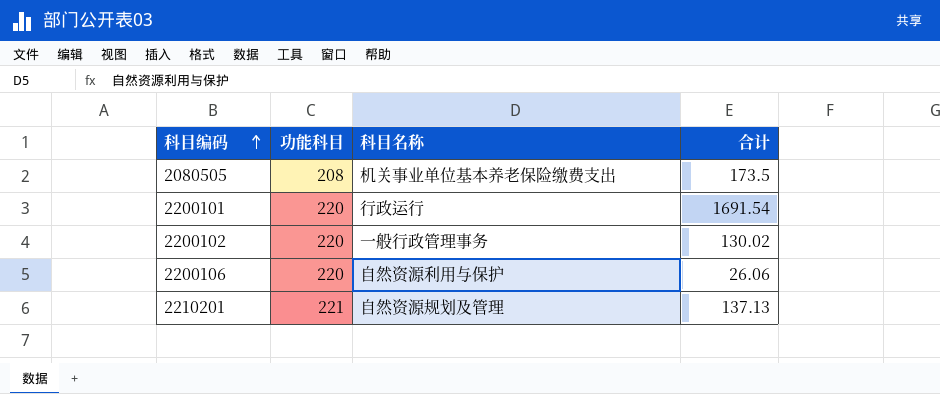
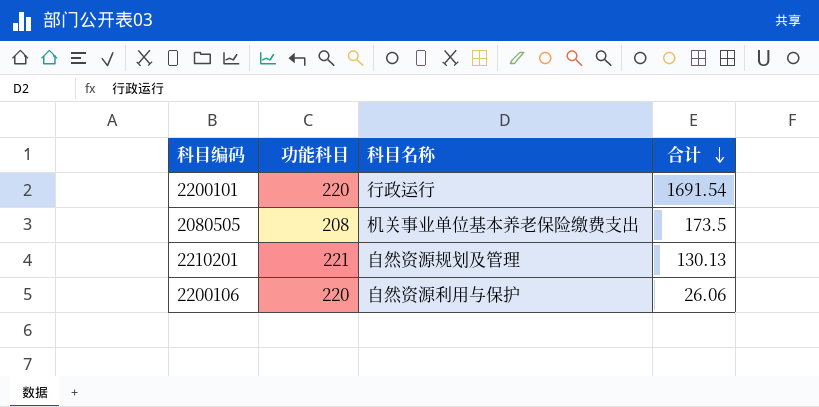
row order: 科目编码 ascending -> 合计 descending
row 2200102: 220 | 一般行政管理事务 | 130.02 -> none
2210201 | 合计: 137.13 -> 130.13

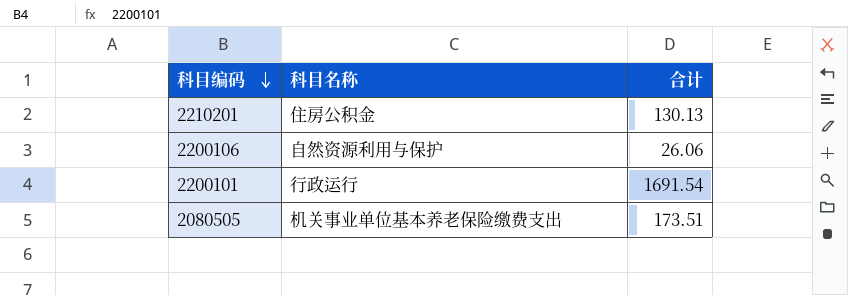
row order: 合计 descending -> 科目编码 descending
column 功能科目 | position: 2 -> none
2210201 | 科目名称: 自然资源规划及管理 -> 住房公积金
2080505 | 合计: 173.5 -> 173.51

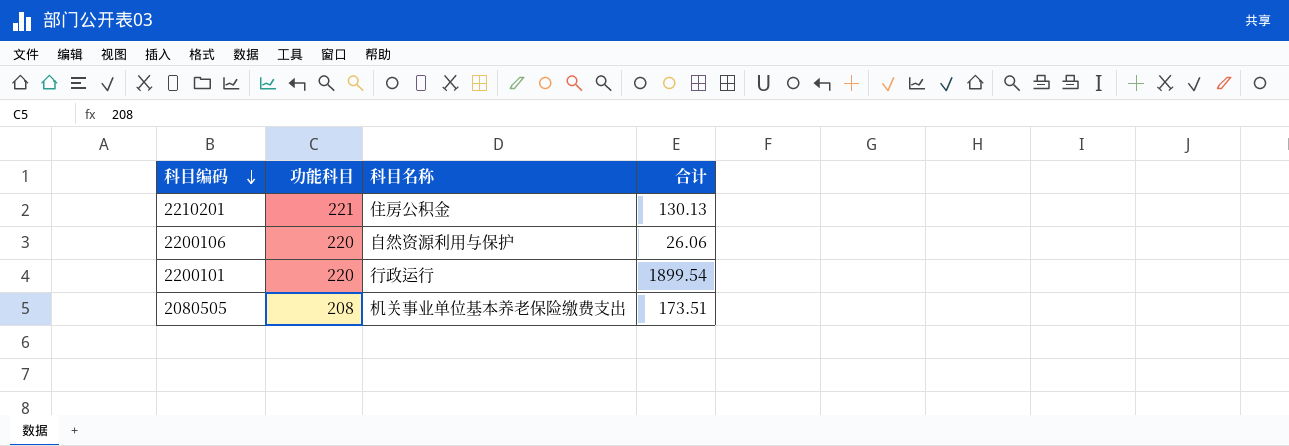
column 功能科目 | position: none -> 2
2200101 | 合计: 1691.54 -> 1899.54

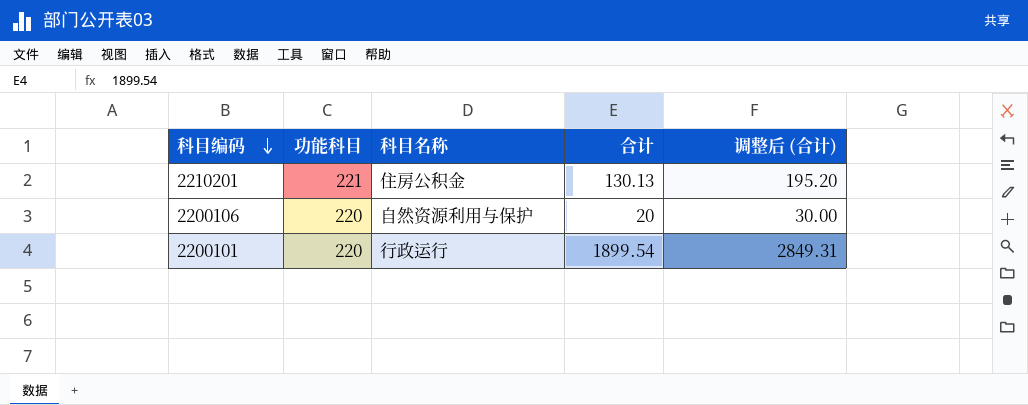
column 调整后 (合计) | formula: none -> [合计] * 1.5
row 2080505: 208 | 机关事业单位基本养老保险缴费支出 | 173.51 -> none
2200106 | 合计: 26.06 -> 20

